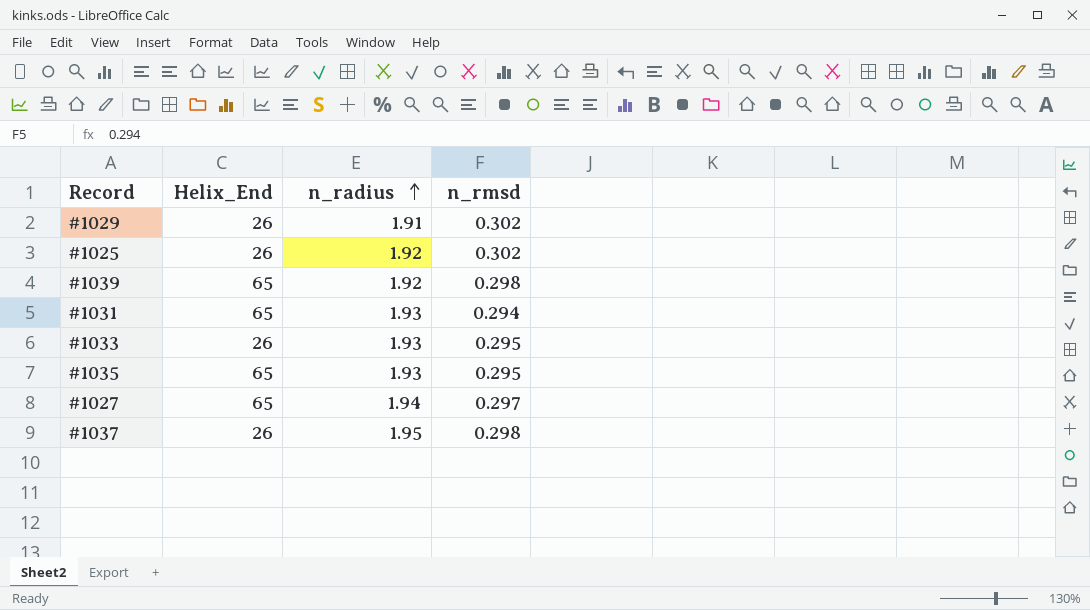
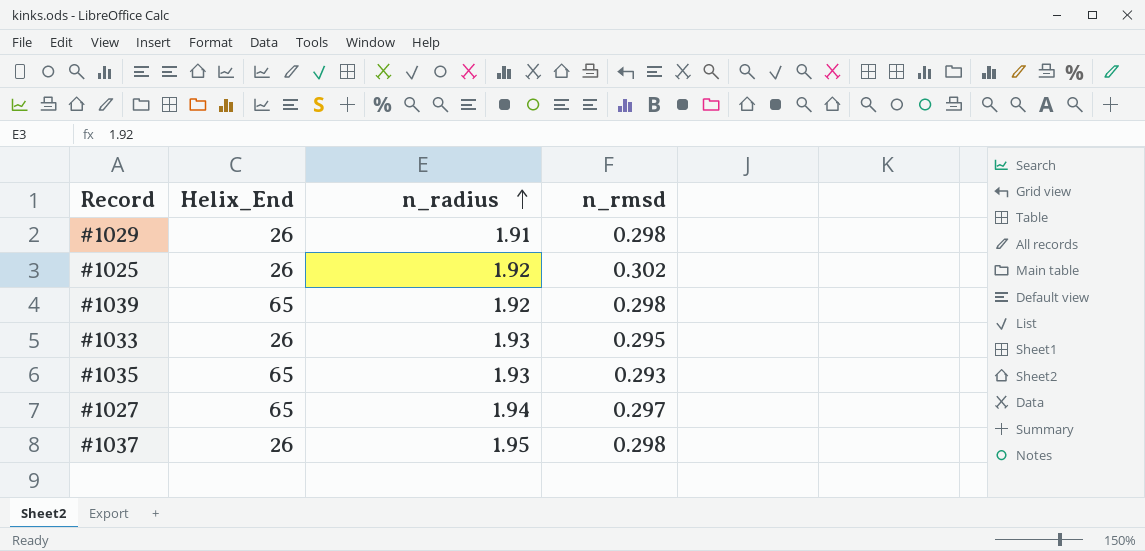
row #1031: 65 | 1.93 | 0.294 -> none
#1029 | n_rmsd: 0.302 -> 0.298
#1035 | n_rmsd: 0.295 -> 0.293

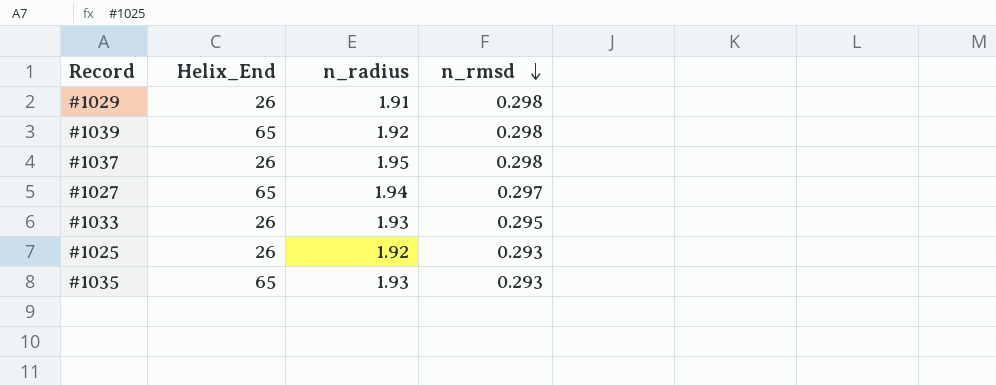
row order: n_radius ascending -> n_rmsd descending
#1025 | n_rmsd: 0.302 -> 0.293

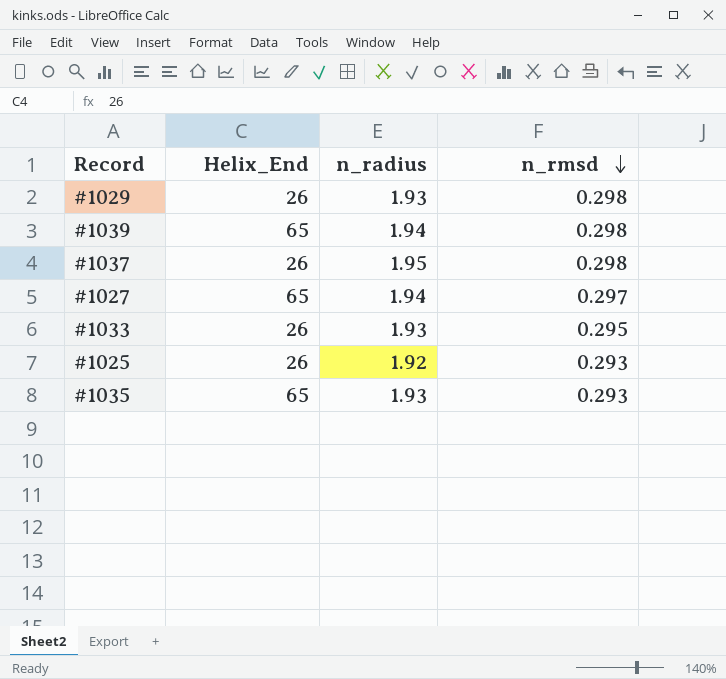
#1029 | n_radius: 1.91 -> 1.93
#1039 | n_radius: 1.92 -> 1.94

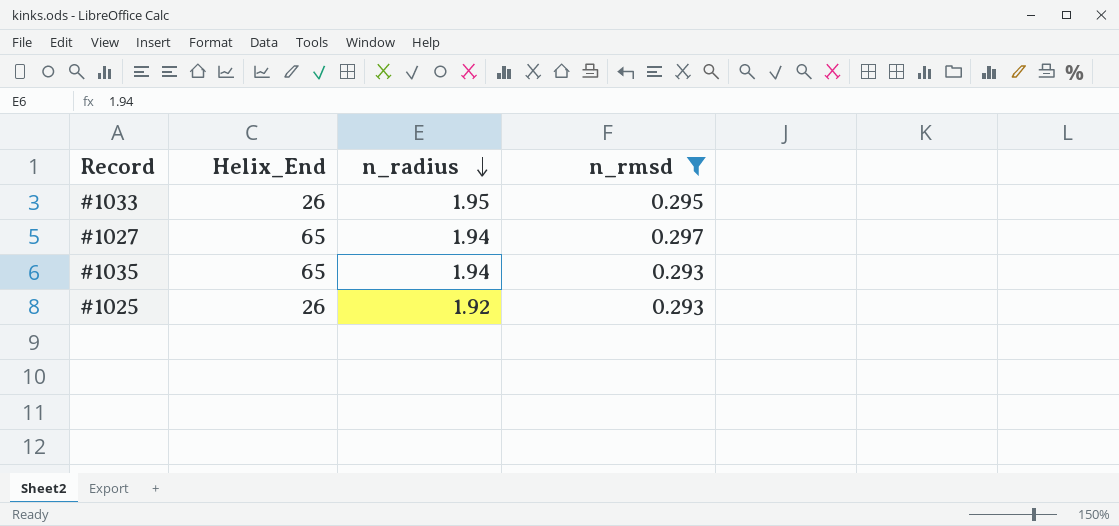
filter: none -> n_rmsd != 0.298
row order: n_rmsd descending -> n_radius descending
#1033 | n_radius: 1.93 -> 1.95
#1035 | n_radius: 1.93 -> 1.94

